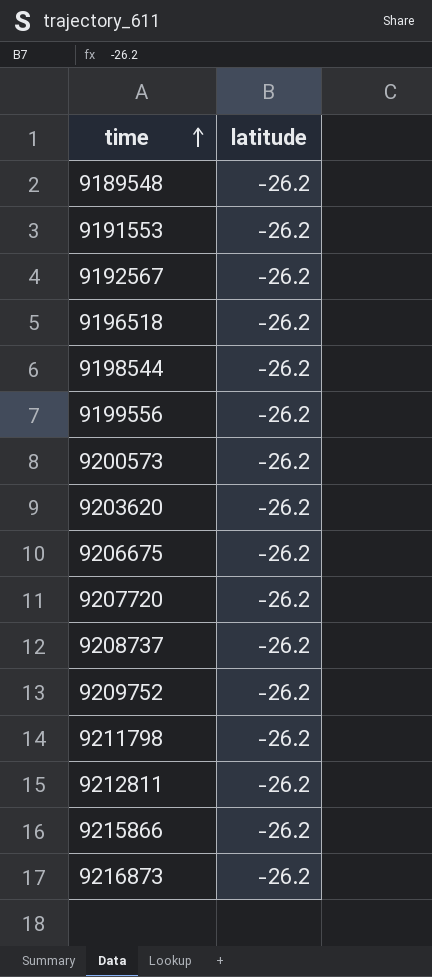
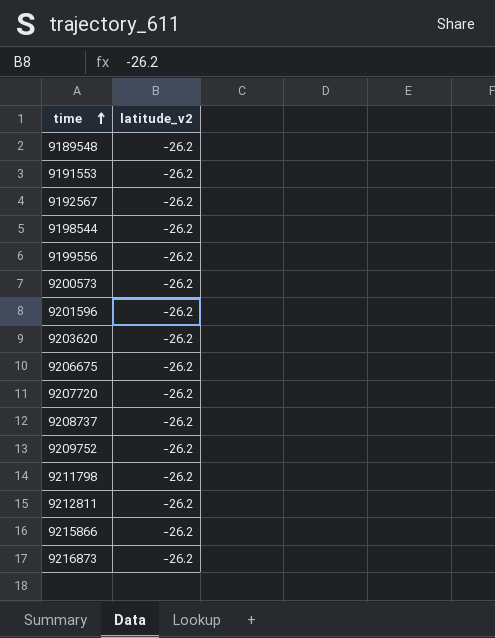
column name: latitude -> latitude_v2
row 9196518: -26.2 -> none
row 9201596: none -> -26.2

